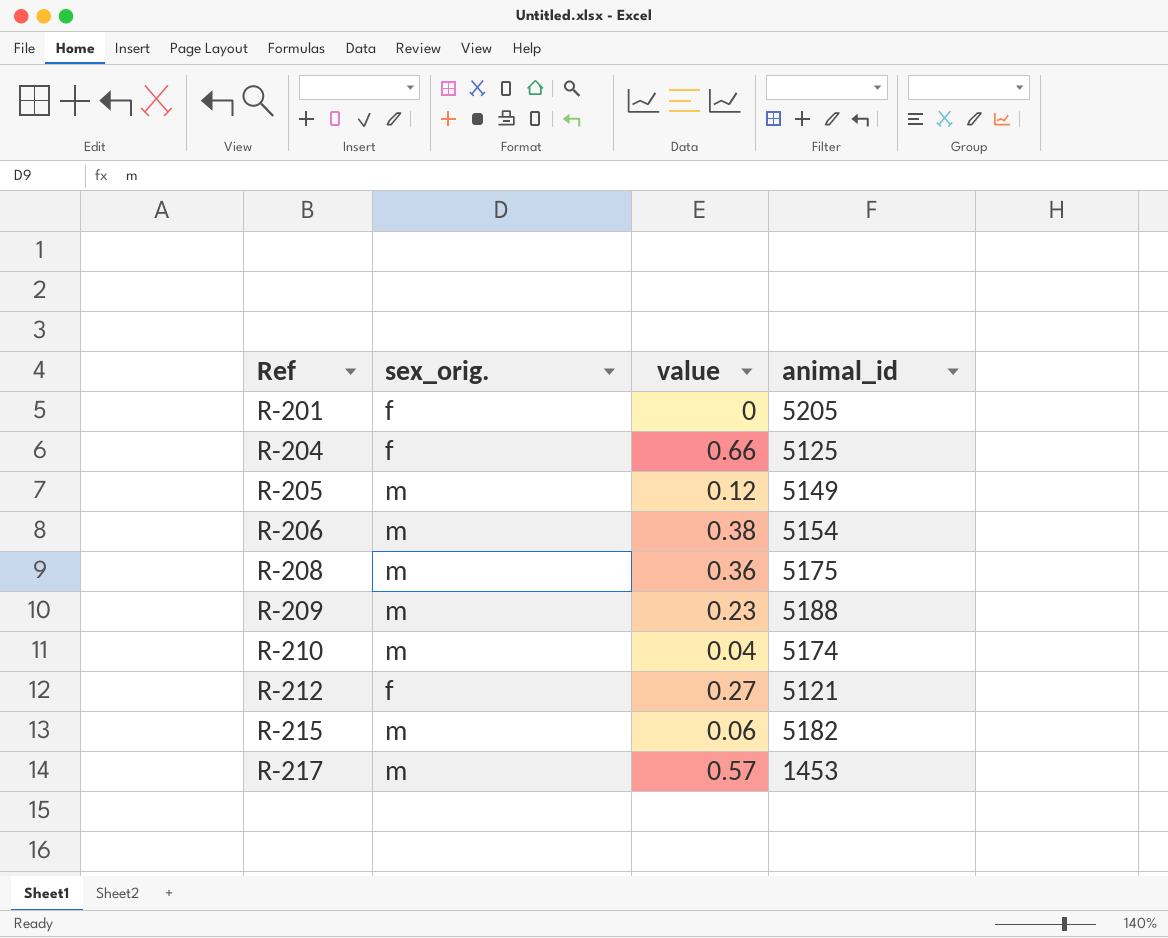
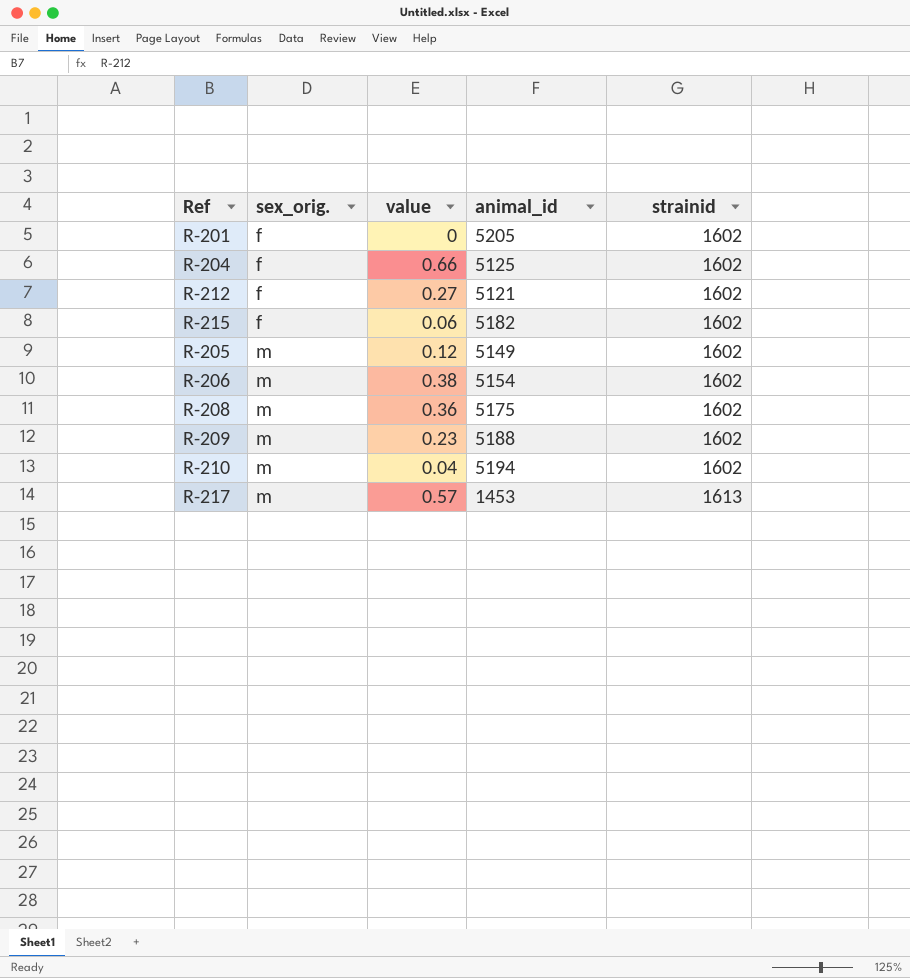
row order: Ref ascending -> sex_orig. ascending
column strainid | position: none -> 5
R-215 | sex_orig.: m -> f
R-210 | animal_id: 5174 -> 5194

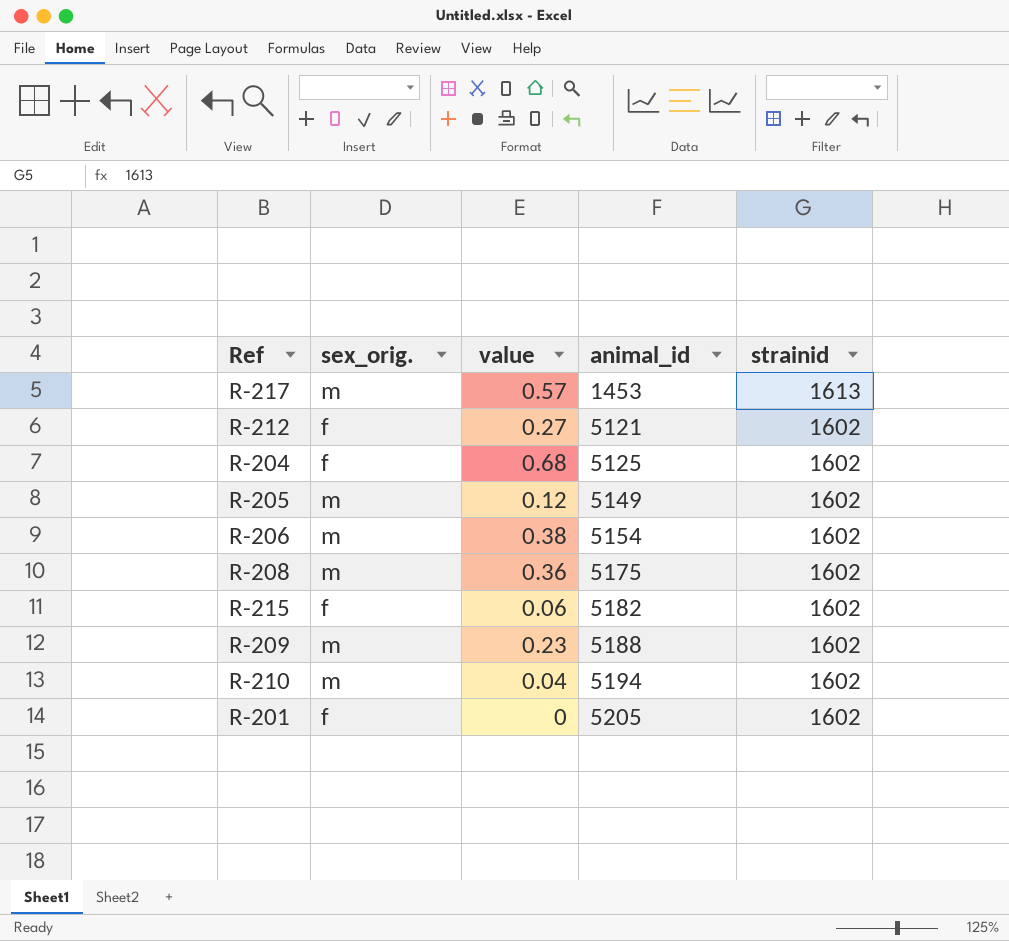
row order: sex_orig. ascending -> animal_id ascending
R-204 | value: 0.66 -> 0.68

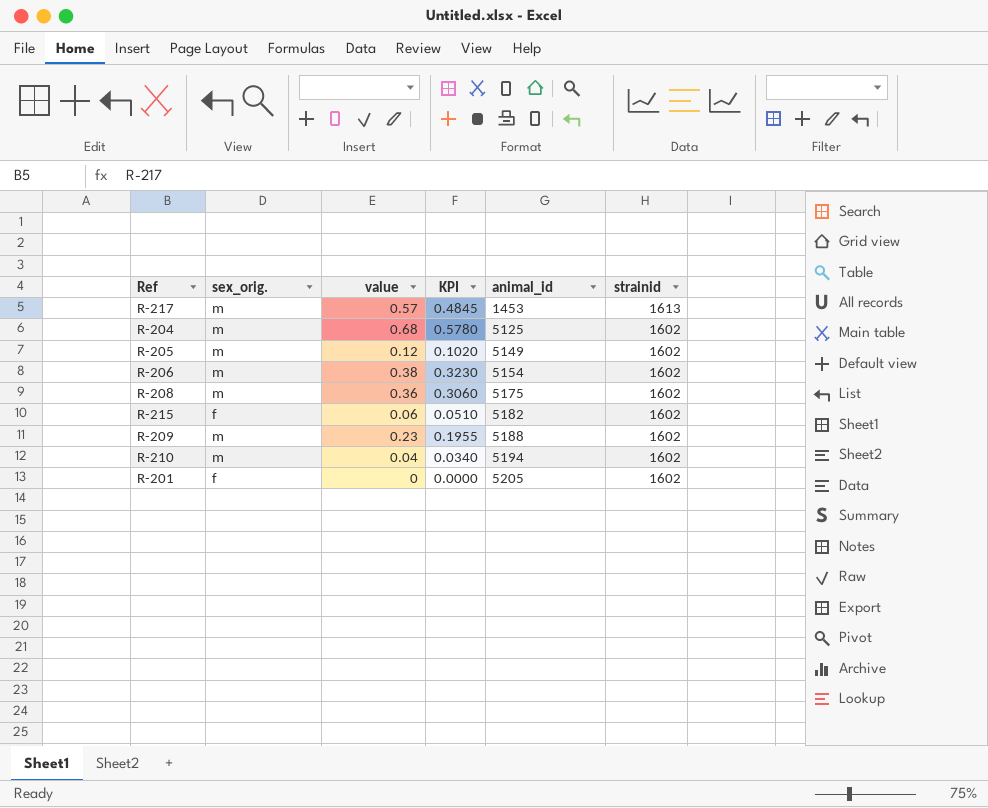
column KPI | formula: none -> [value] * 0.85
row R-212: f | 0.27 | 5121 | 1602 -> none
R-204 | sex_orig.: f -> m

